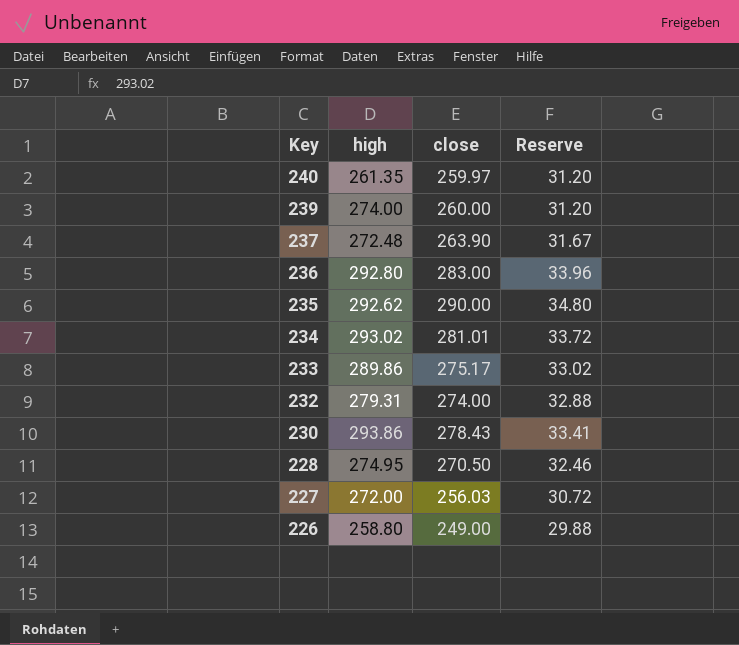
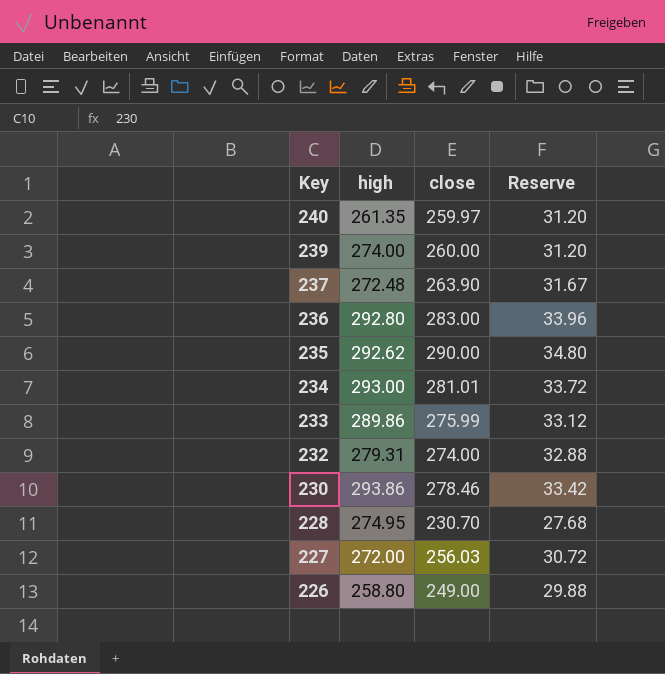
234 | high: 293.02 -> 293.00
233 | close: 275.17 -> 275.99
233 | Reserve: 33.02 -> 33.12
230 | close: 278.43 -> 278.46
230 | Reserve: 33.41 -> 33.42
228 | close: 270.50 -> 230.70
228 | Reserve: 32.46 -> 27.68

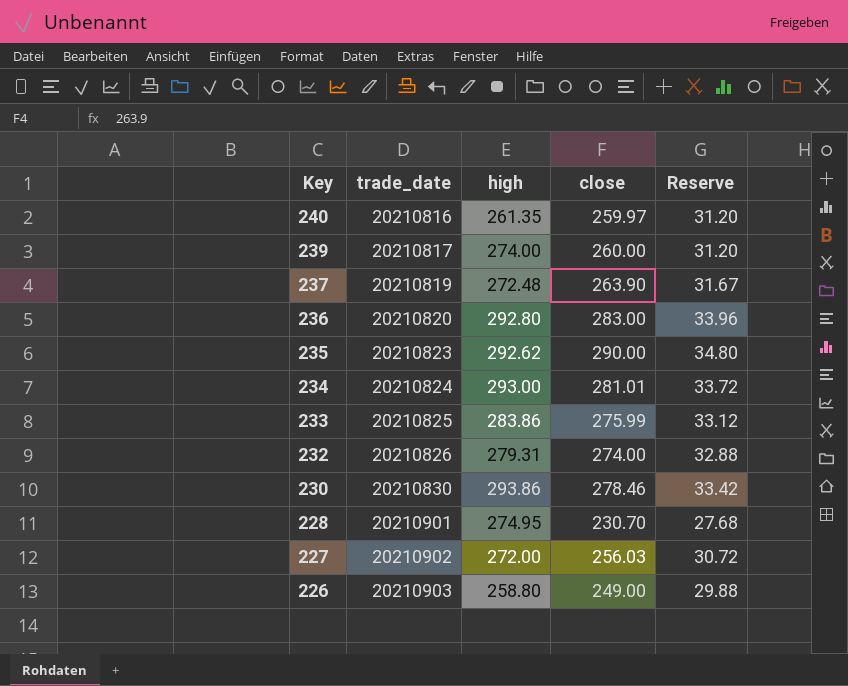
column trade_date | position: none -> 2
233 | high: 289.86 -> 283.86

